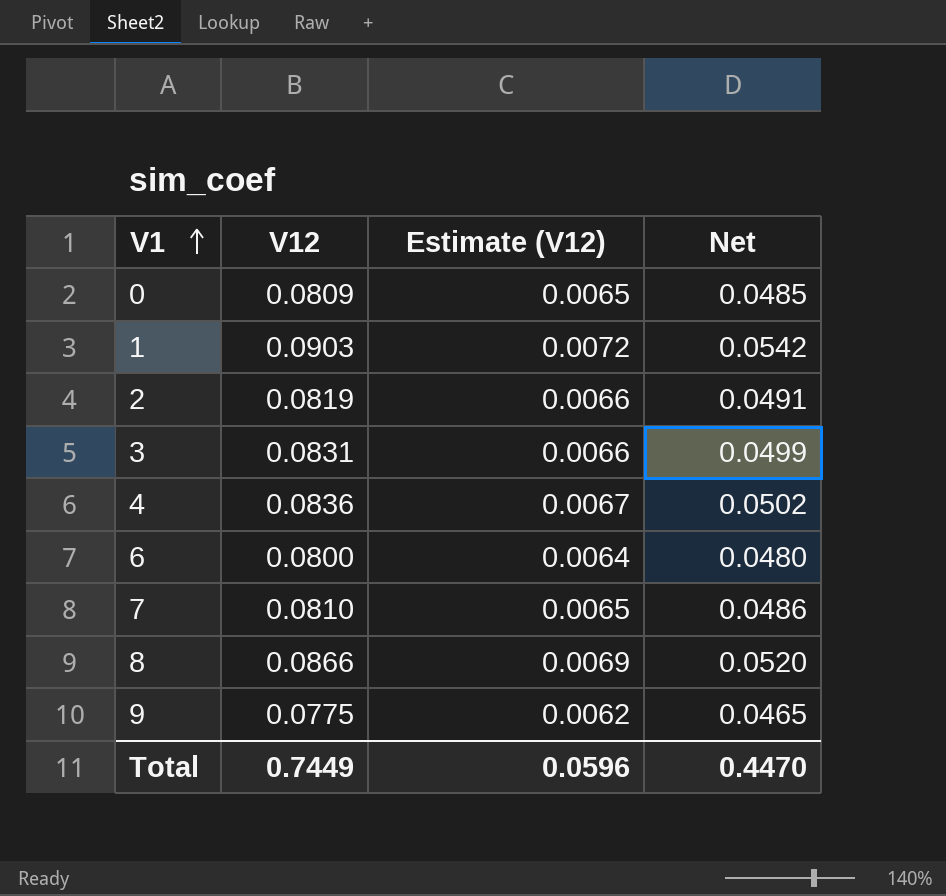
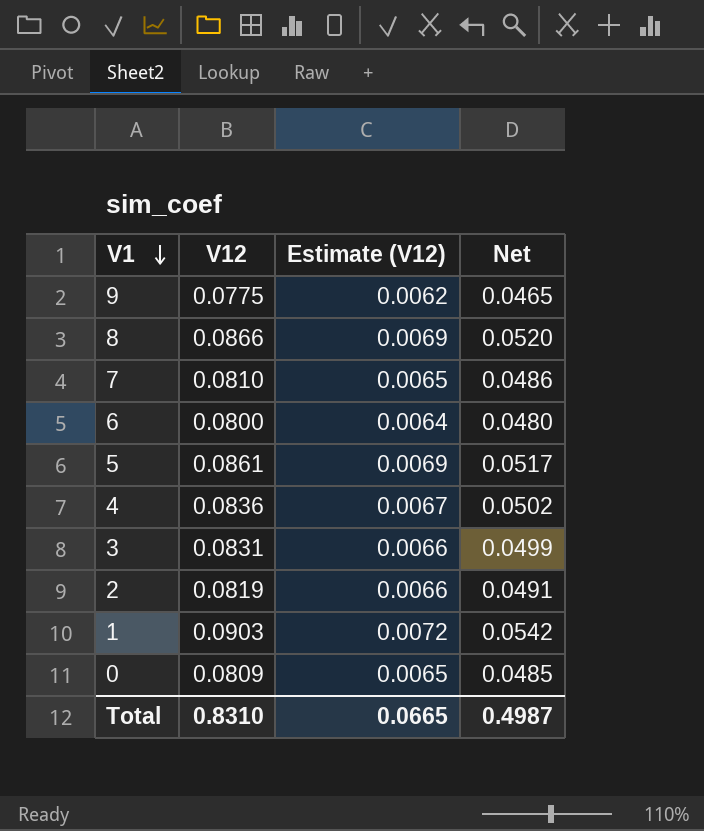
row order: V1 ascending -> V1 descending
row 5: none -> 0.0861 | 0.0069 | 0.0517
Total | V12: 0.7449 -> 0.8310
Total | Estimate (V12): 0.0596 -> 0.0665
Total | Net: 0.4470 -> 0.4987

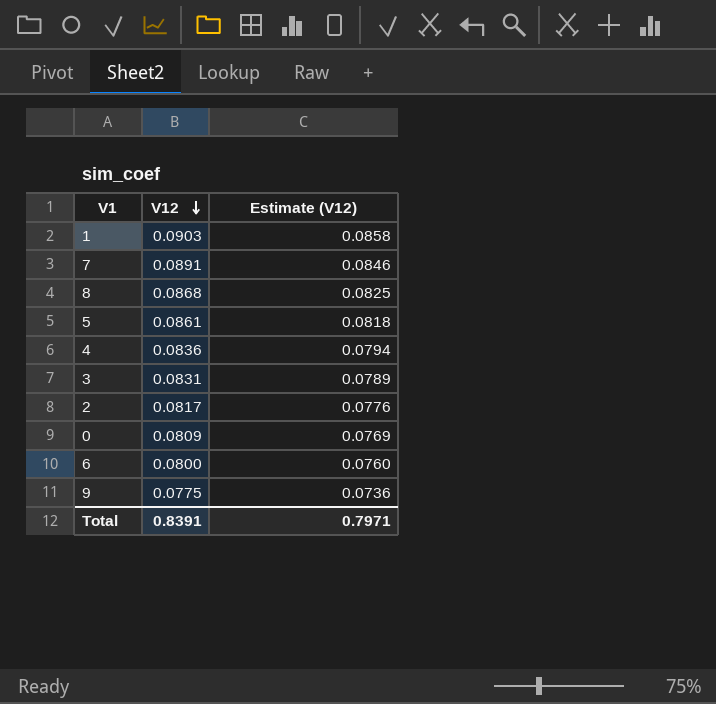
row order: V1 descending -> V12 descending
column Net | formula: [V12] * 0.6 -> none
column Estimate (V12) | formula: [V12] * 0.08 -> [V12] * 0.95
7 | V12: 0.0810 -> 0.0891
8 | V12: 0.0866 -> 0.0868
2 | V12: 0.0819 -> 0.0817
Total | V12: 0.8310 -> 0.8391
Total | Estimate (V12): 0.0665 -> 0.7971

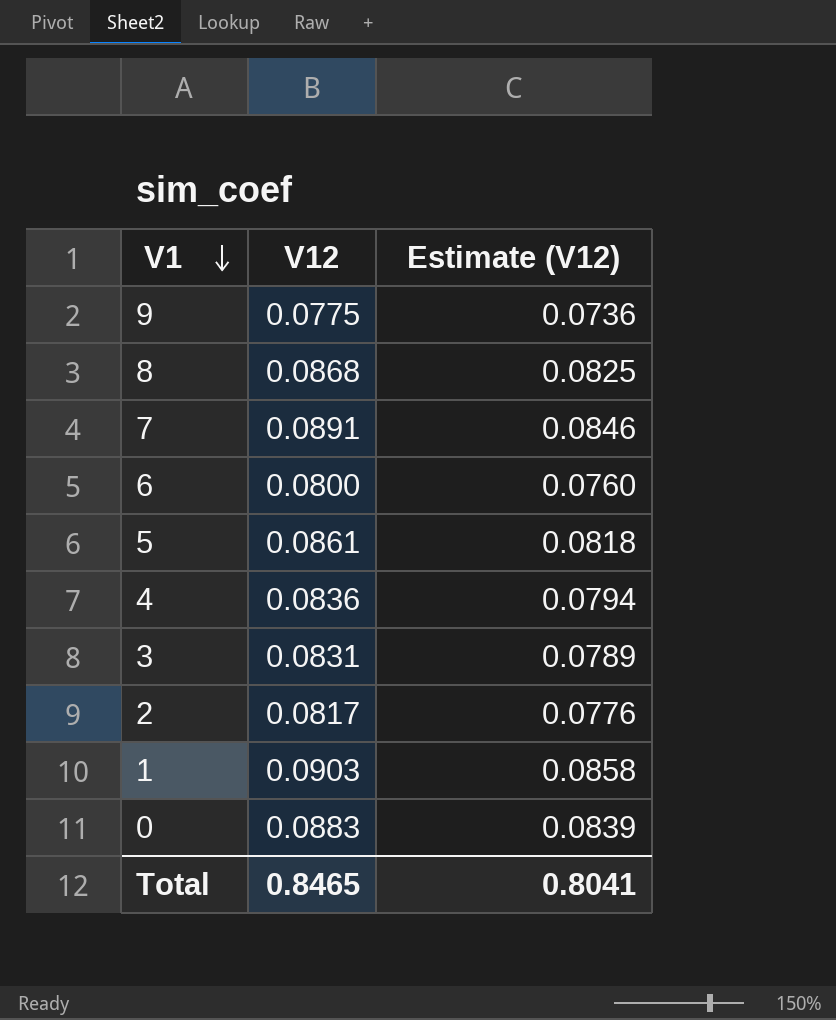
row order: V12 descending -> V1 descending
0 | V12: 0.0809 -> 0.0883
0 | Estimate (V12): 0.0769 -> 0.0839
Total | V12: 0.8391 -> 0.8465
Total | Estimate (V12): 0.7971 -> 0.8041

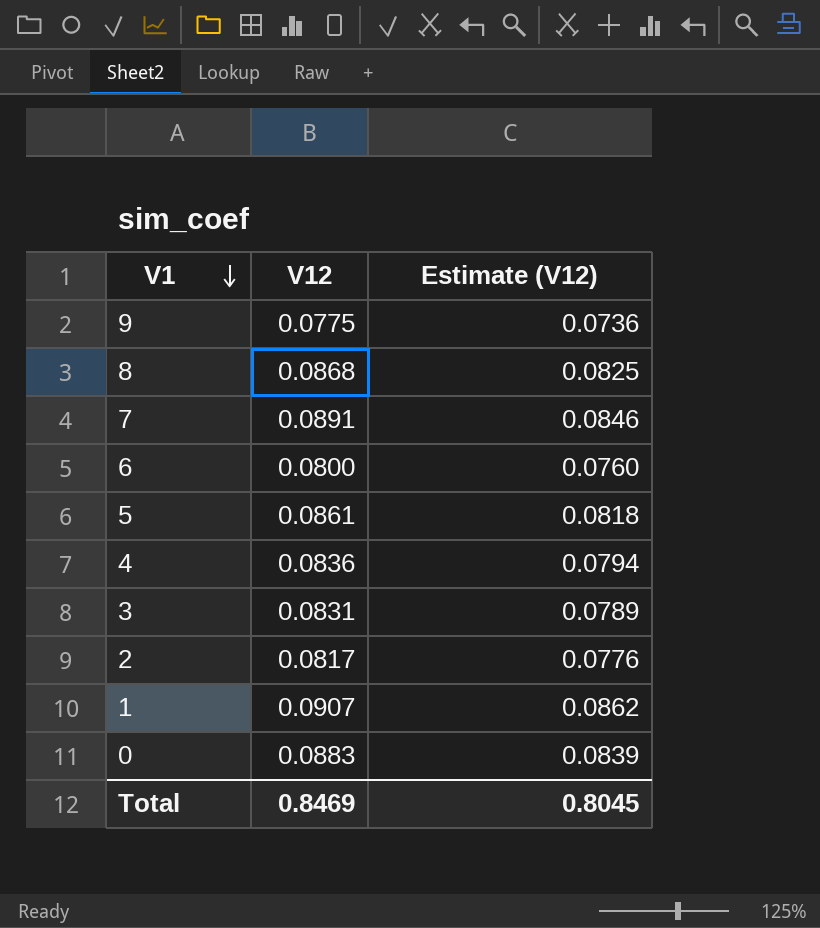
1 | V12: 0.0903 -> 0.0907
1 | Estimate (V12): 0.0858 -> 0.0862
Total | V12: 0.8465 -> 0.8469
Total | Estimate (V12): 0.8041 -> 0.8045

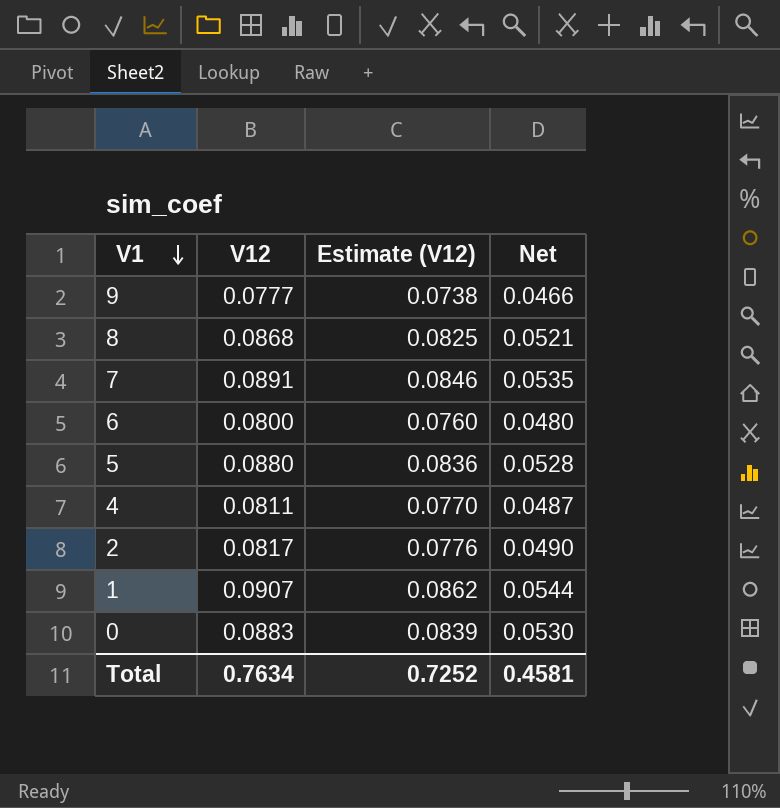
column Net | formula: none -> [V12] * 0.6
row 3: 0.0831 | 0.0789 -> none
9 | V12: 0.0775 -> 0.0777
9 | Estimate (V12): 0.0736 -> 0.0738
5 | V12: 0.0861 -> 0.0880
5 | Estimate (V12): 0.0818 -> 0.0836
4 | V12: 0.0836 -> 0.0811
4 | Estimate (V12): 0.0794 -> 0.0770
Total | V12: 0.8469 -> 0.7634
Total | Estimate (V12): 0.8045 -> 0.7252

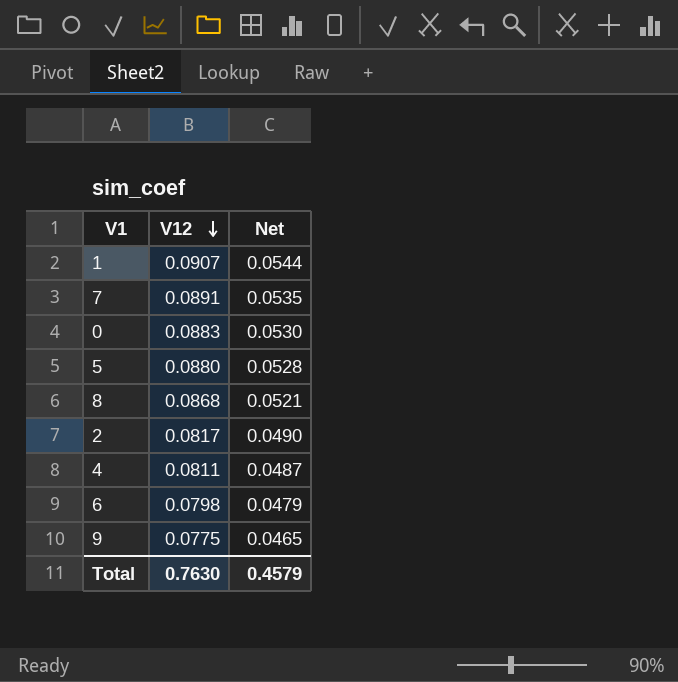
row order: V1 descending -> V12 descending
column Estimate (V12) | formula: [V12] * 0.95 -> none
6 | V12: 0.0800 -> 0.0798
6 | Net: 0.0480 -> 0.0479
9 | V12: 0.0777 -> 0.0775
9 | Net: 0.0466 -> 0.0465
Total | V12: 0.7634 -> 0.7630
Total | Net: 0.4581 -> 0.4579

